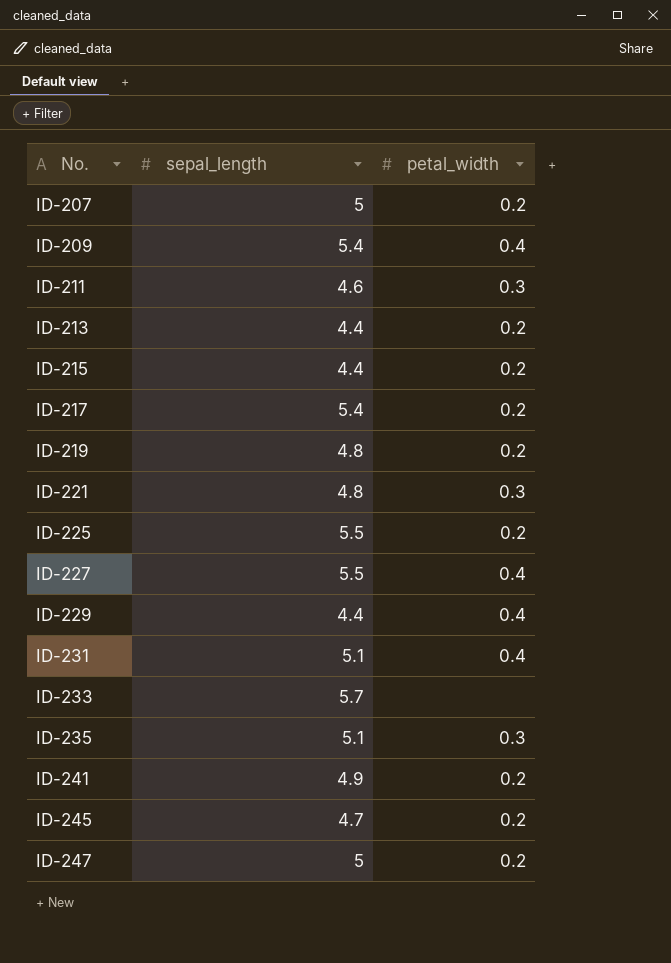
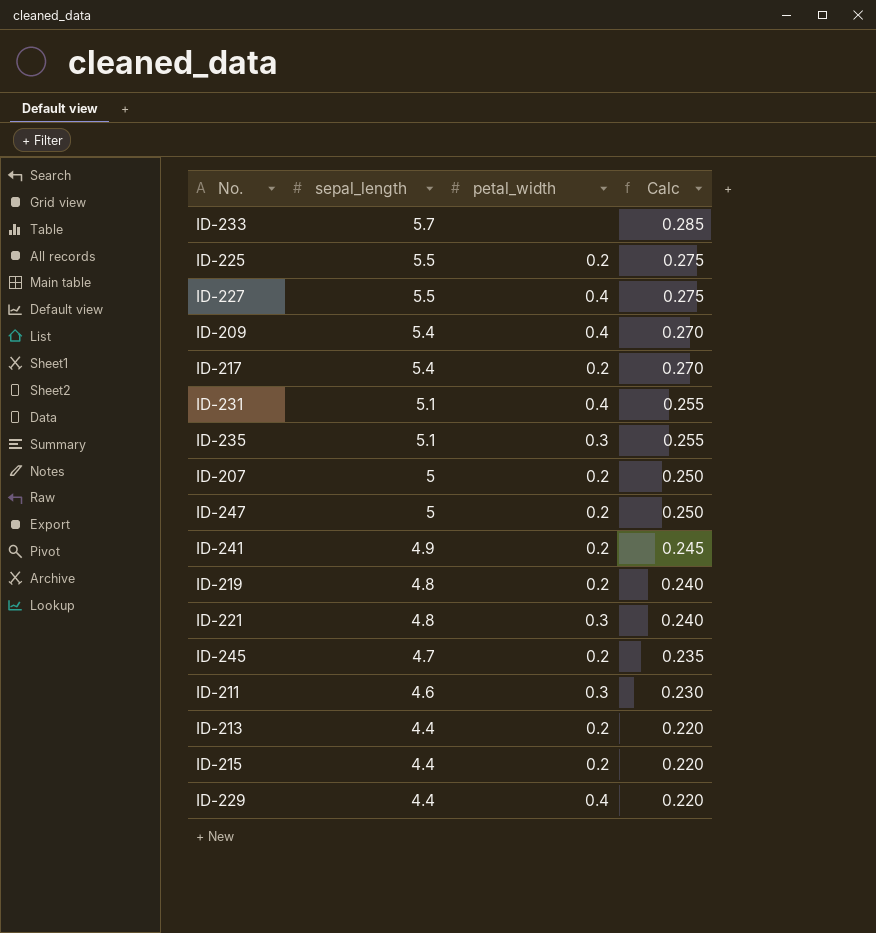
row order: No. ascending -> sepal_length descending
column Calc | formula: none -> [sepal_length] * 0.05

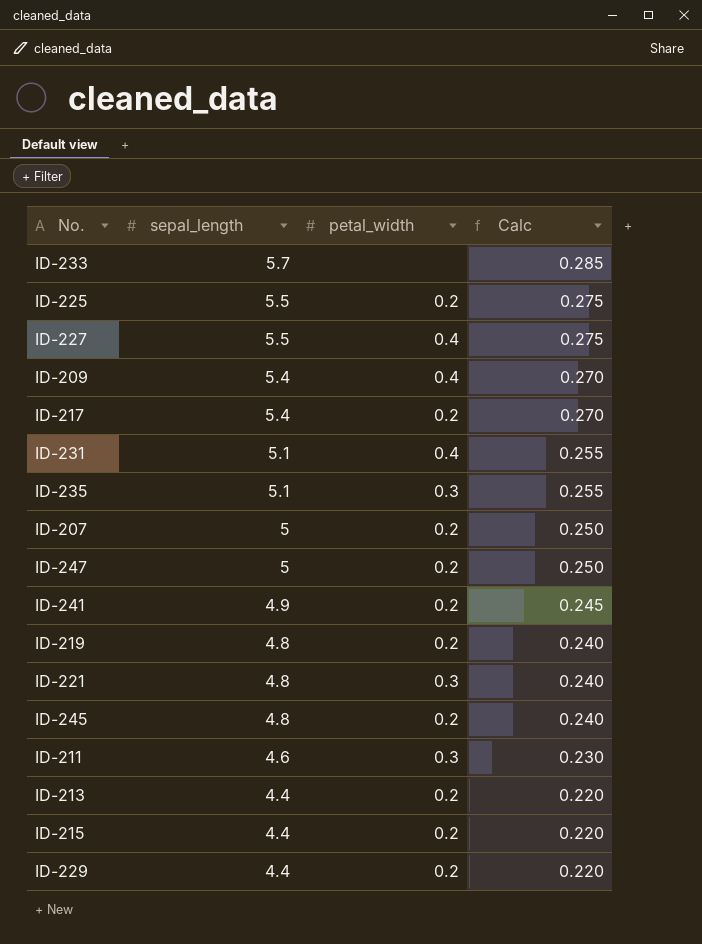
ID-245 | sepal_length: 4.7 -> 4.8
ID-245 | Calc: 0.235 -> 0.240
ID-229 | petal_width: 0.4 -> 0.2

